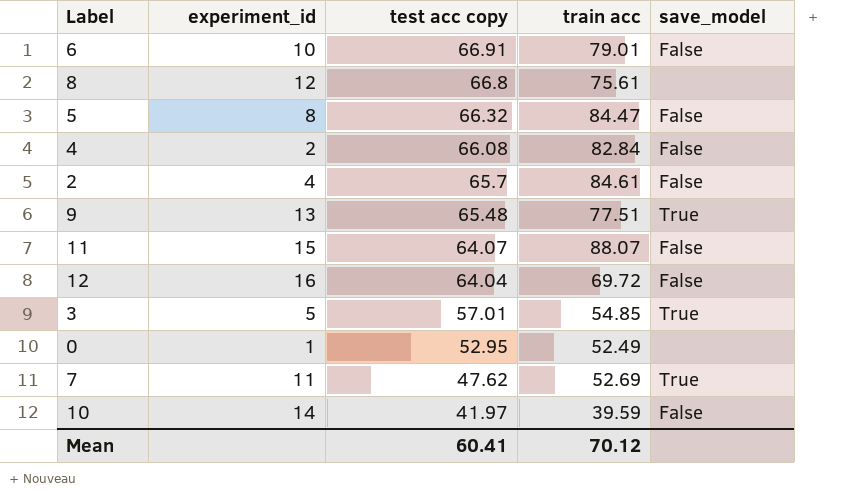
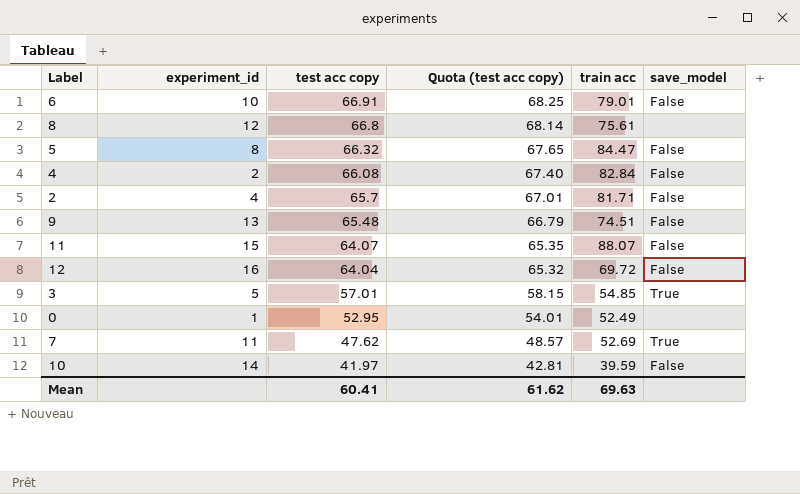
column Quota (test acc copy) | formula: none -> [test acc copy] * 1.02
2 | train acc: 84.61 -> 81.71
9 | train acc: 77.51 -> 74.51
9 | save_model: True -> False
Mean | train acc: 70.12 -> 69.63

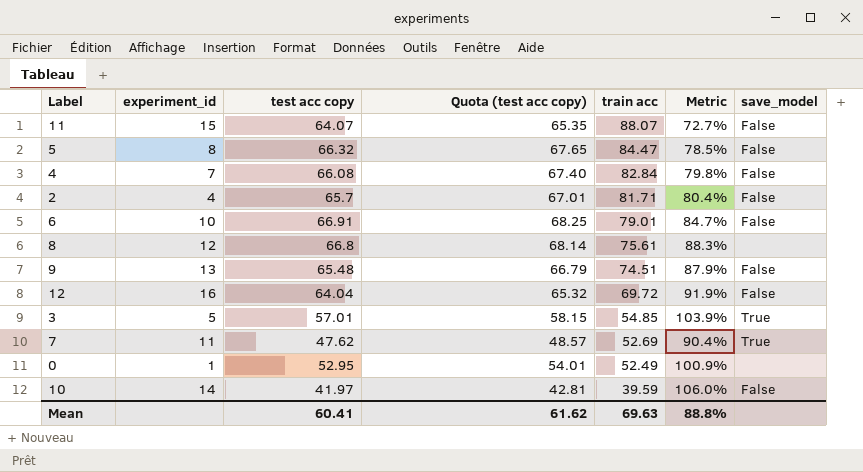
row order: test acc copy descending -> train acc descending
column Metric | formula: none -> [test acc copy] / [train acc]
4 | experiment_id: 2 -> 7

